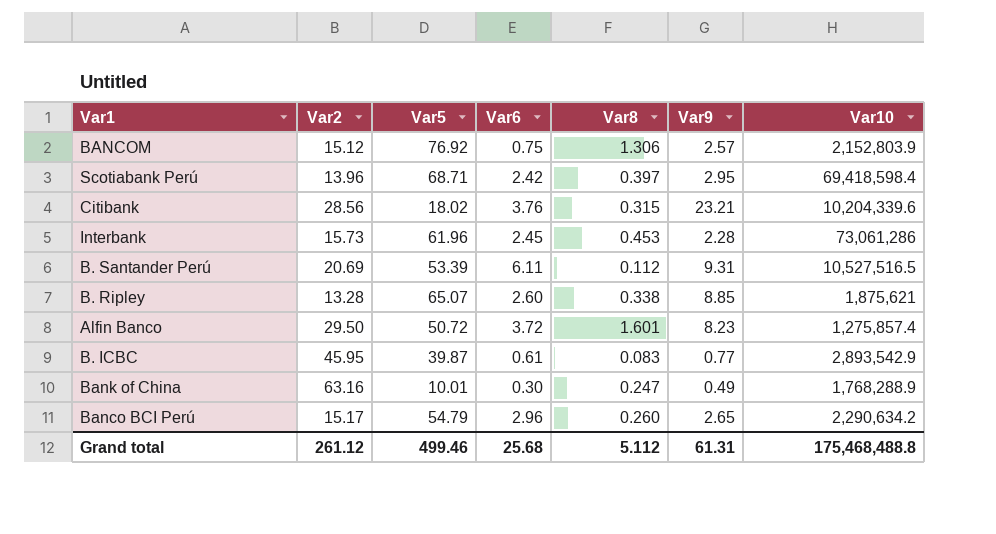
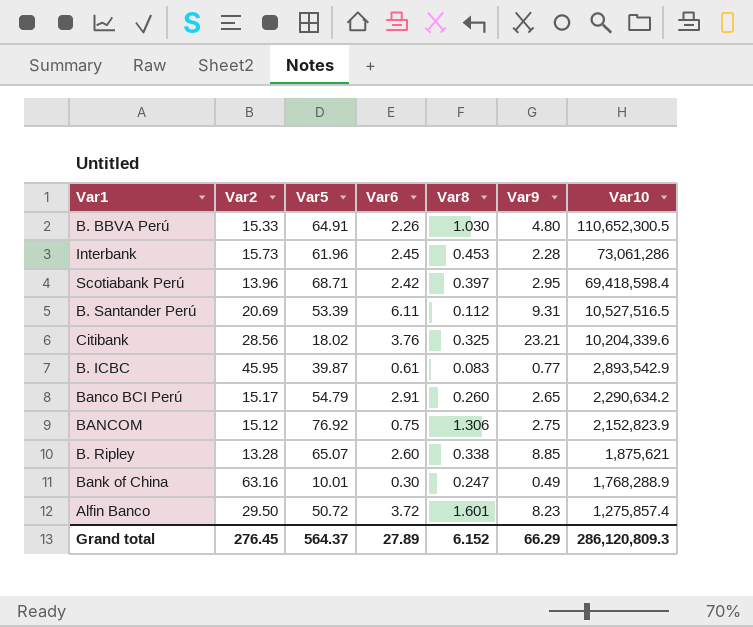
row order: none -> Var10 descending
row B. BBVA Perú: none -> 15.33 | 64.91 | 2.26 | 1.030 | 4.80 | 110,652,300.5
Citibank | Var8: 0.315 -> 0.325
Banco BCI Perú | Var6: 2.96 -> 2.91
BANCOM | Var9: 2.57 -> 2.75
BANCOM | Var10: 2,152,803.9 -> 2,152,823.9
Grand total | Var2: 261.12 -> 276.45
Grand total | Var5: 499.46 -> 564.37
Grand total | Var6: 25.68 -> 27.89
Grand total | Var8: 5.112 -> 6.152
Grand total | Var9: 61.31 -> 66.29
Grand total | Var10: 175,468,488.8 -> 286,120,809.3

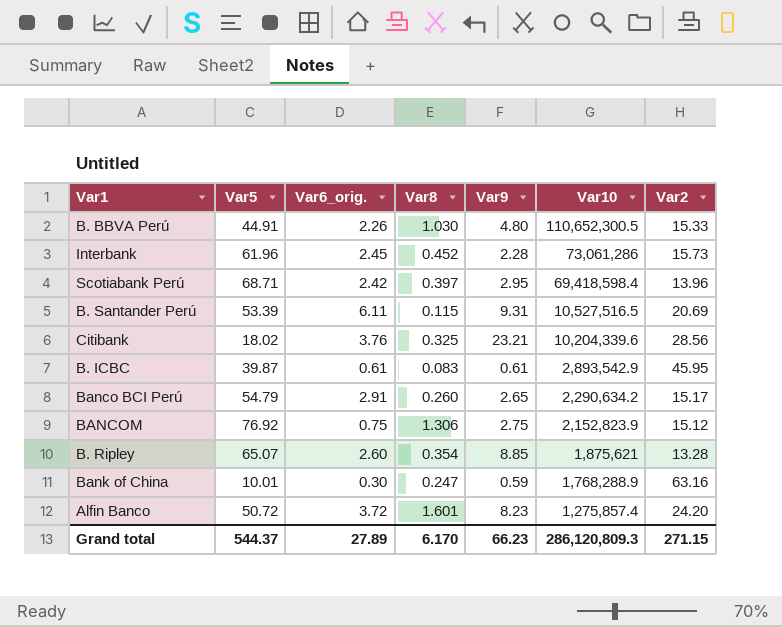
column name: Var6 -> Var6_orig.
column Var2 | position: 2 -> 7
B. BBVA Perú | Var5: 64.91 -> 44.91
Interbank | Var8: 0.453 -> 0.452
B. Santander Perú | Var8: 0.112 -> 0.115
B. ICBC | Var9: 0.77 -> 0.61
B. Ripley | Var8: 0.338 -> 0.354
Bank of China | Var9: 0.49 -> 0.59
Alfin Banco | Var2: 29.50 -> 24.20
Grand total | Var5: 564.37 -> 544.37
Grand total | Var8: 6.152 -> 6.170
Grand total | Var9: 66.29 -> 66.23
Grand total | Var2: 276.45 -> 271.15

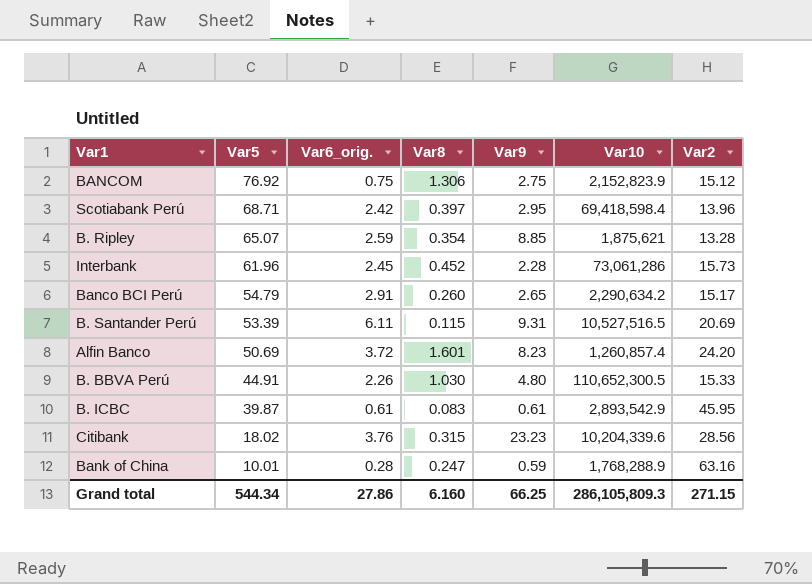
row order: Var10 descending -> Var5 descending
B. Ripley | Var6_orig.: 2.60 -> 2.59
Alfin Banco | Var5: 50.72 -> 50.69
Alfin Banco | Var10: 1,275,857.4 -> 1,260,857.4
Citibank | Var8: 0.325 -> 0.315
Citibank | Var9: 23.21 -> 23.23
Bank of China | Var6_orig.: 0.30 -> 0.28
Grand total | Var5: 544.37 -> 544.34
Grand total | Var6_orig.: 27.89 -> 27.86
Grand total | Var8: 6.170 -> 6.160
Grand total | Var9: 66.23 -> 66.25
Grand total | Var10: 286,120,809.3 -> 286,105,809.3

